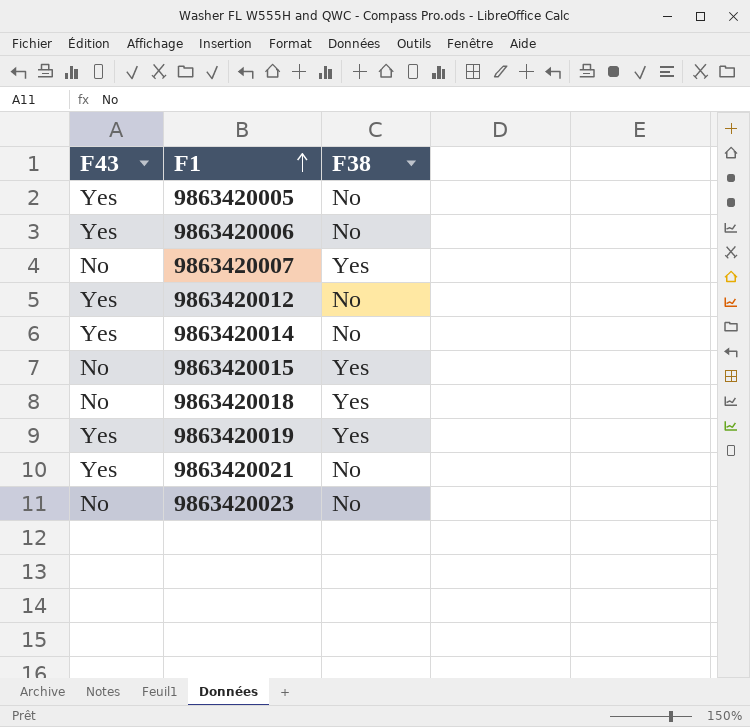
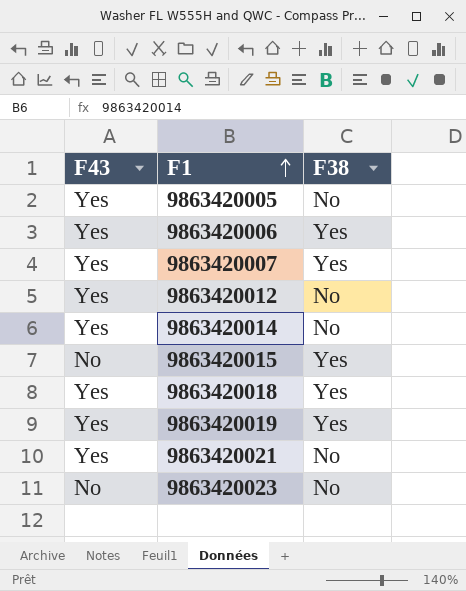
9863420006 | F38: No -> Yes
9863420007 | F43: No -> Yes
9863420018 | F43: No -> Yes

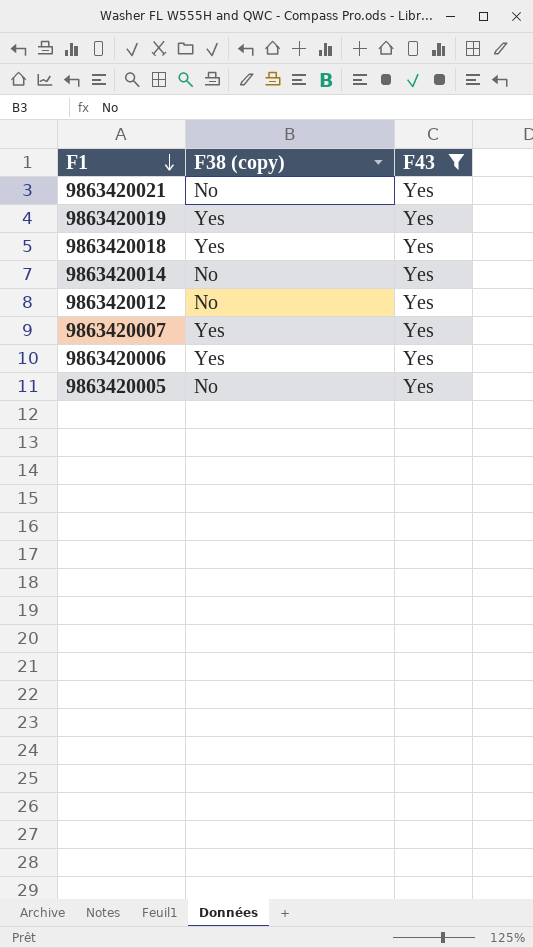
filter: none -> F43 = Yes
row order: F1 ascending -> F1 descending
column name: F38 -> F38 (copy)
column F43 | position: 1 -> 3

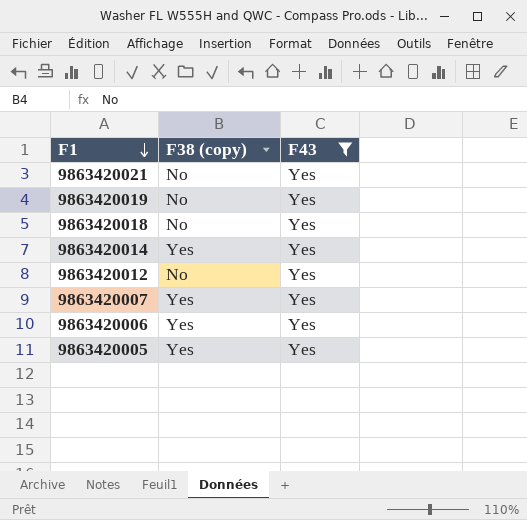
9863420019 | F38 (copy): Yes -> No
9863420018 | F38 (copy): Yes -> No
9863420014 | F38 (copy): No -> Yes
9863420005 | F38 (copy): No -> Yes

